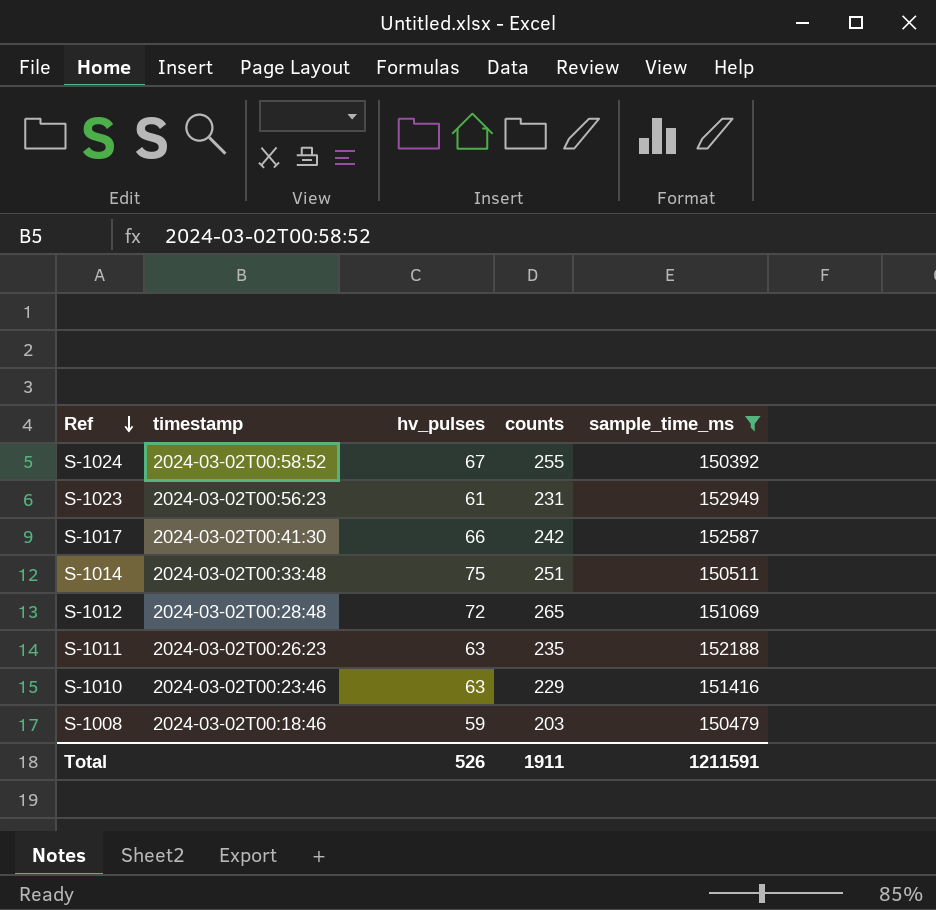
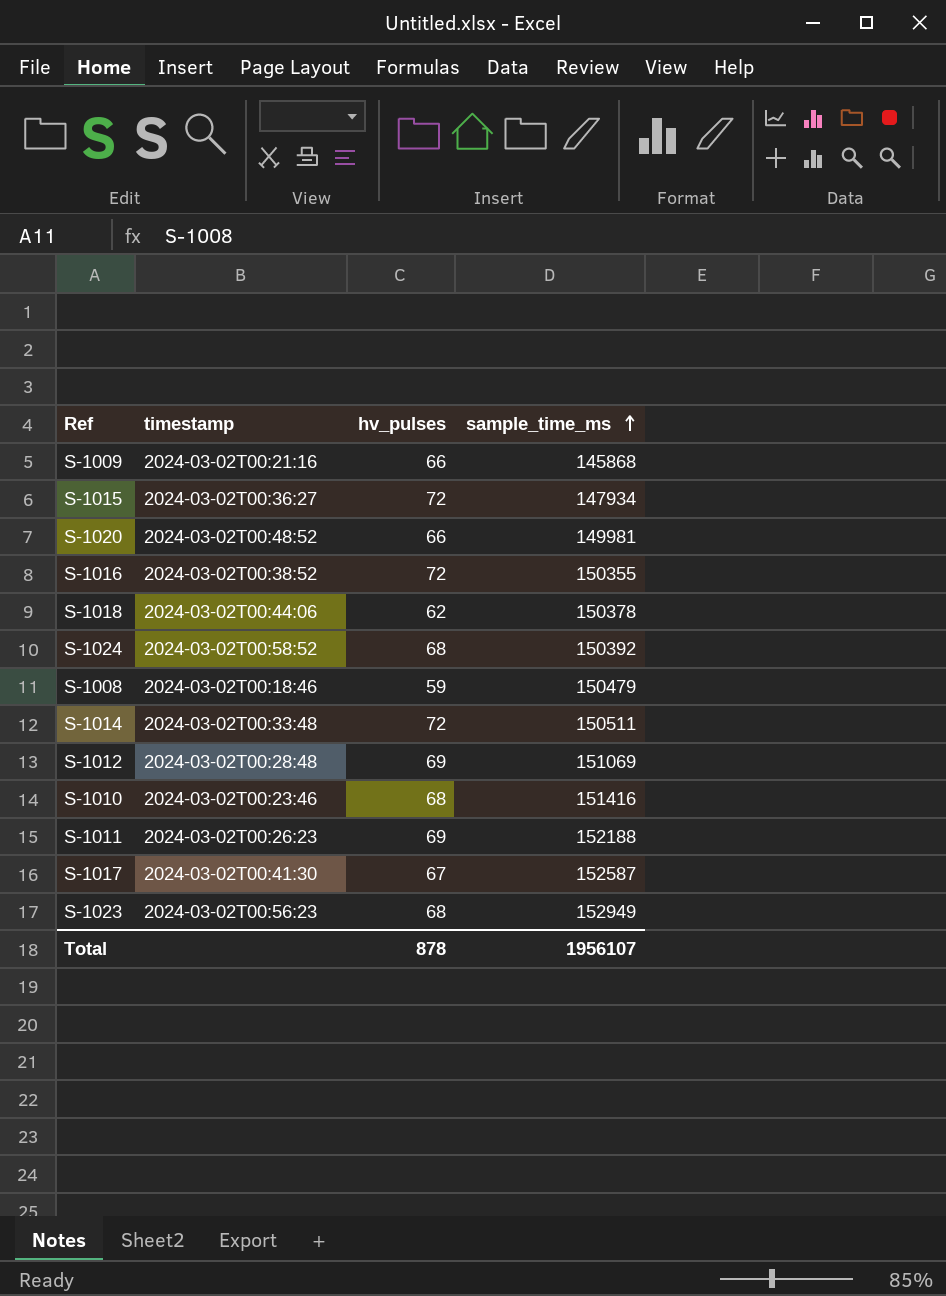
filter: sample_time_ms >= 150392 -> none
row order: Ref descending -> sample_time_ms ascending
column counts | position: 4 -> none
S-1024 | hv_pulses: 67 -> 68
S-1014 | hv_pulses: 75 -> 72
S-1012 | hv_pulses: 72 -> 69
S-1010 | hv_pulses: 63 -> 68
S-1011 | hv_pulses: 63 -> 69
S-1017 | hv_pulses: 66 -> 67
S-1023 | hv_pulses: 61 -> 68
Total | hv_pulses: 526 -> 878
Total | sample_time_ms: 1211591 -> 1956107

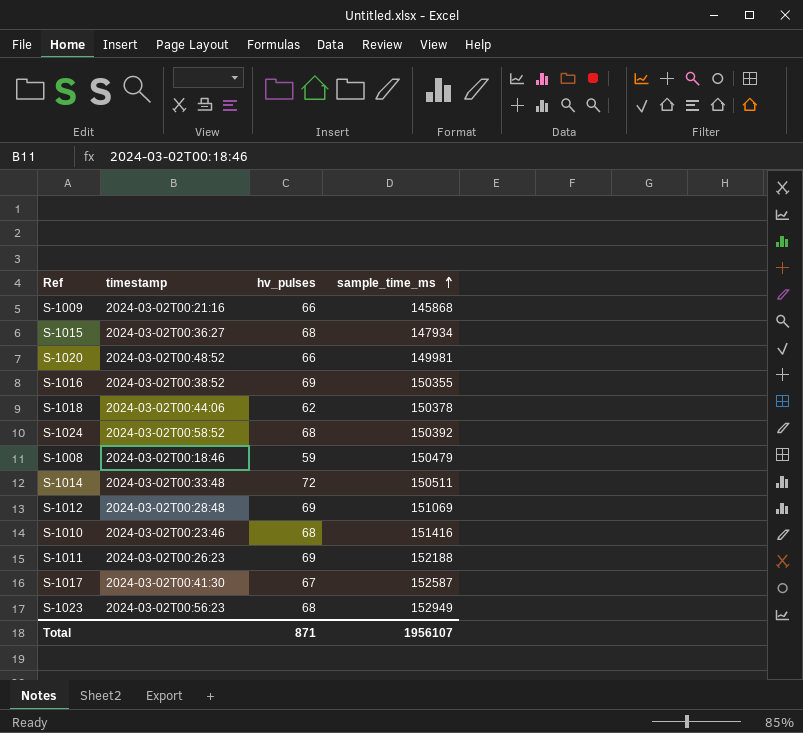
S-1015 | hv_pulses: 72 -> 68
S-1016 | hv_pulses: 72 -> 69
Total | hv_pulses: 878 -> 871

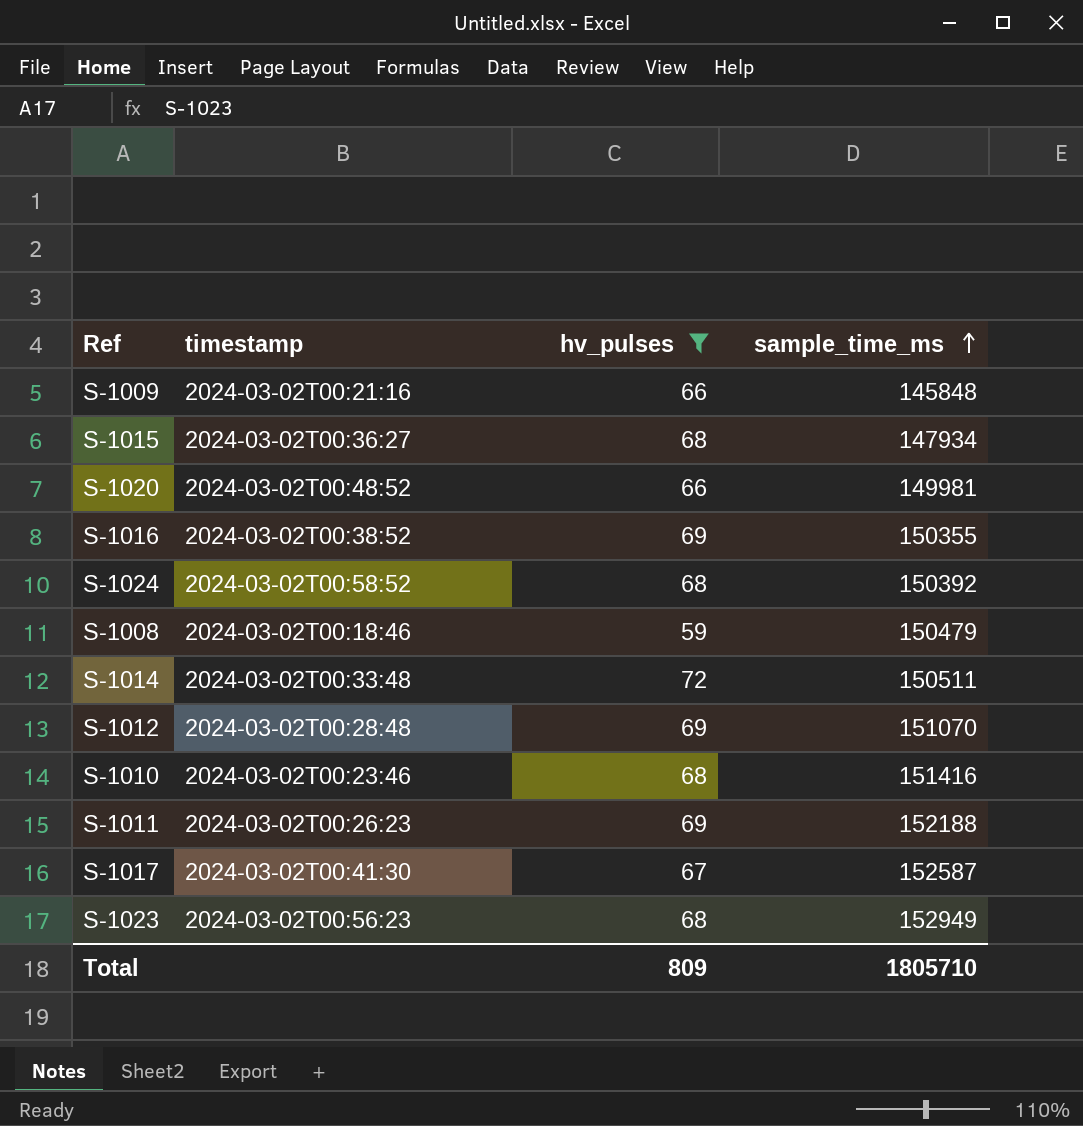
filter: none -> hv_pulses != 62
S-1009 | sample_time_ms: 145868 -> 145848
S-1012 | sample_time_ms: 151069 -> 151070
Total | hv_pulses: 871 -> 809
Total | sample_time_ms: 1956107 -> 1805710

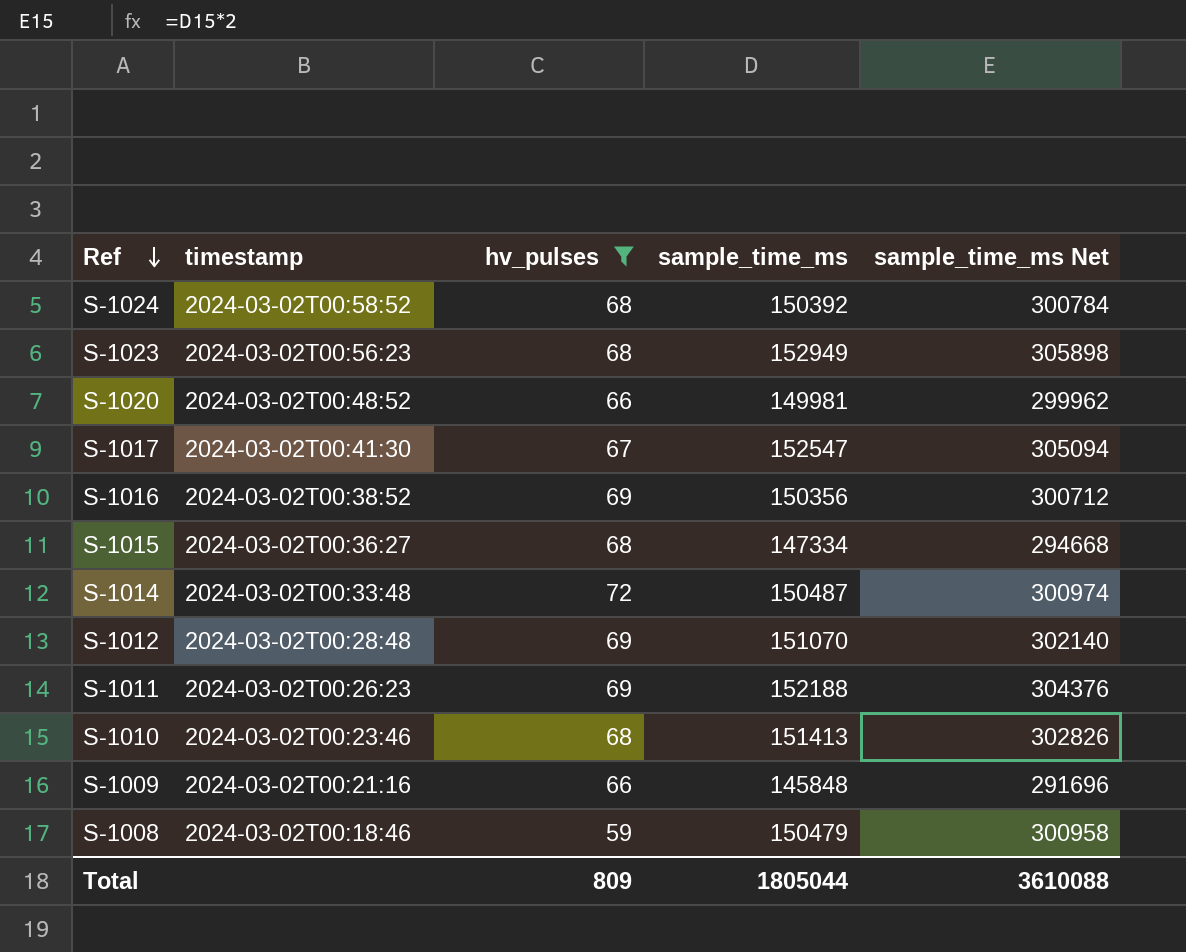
row order: sample_time_ms ascending -> Ref descending
column sample_time_ms Net | formula: none -> [sample_time_ms] * 2
S-1017 | sample_time_ms: 152587 -> 152547
S-1016 | sample_time_ms: 150355 -> 150356
S-1015 | sample_time_ms: 147934 -> 147334
S-1014 | sample_time_ms: 150511 -> 150487
S-1010 | sample_time_ms: 151416 -> 151413
Total | sample_time_ms: 1805710 -> 1805044

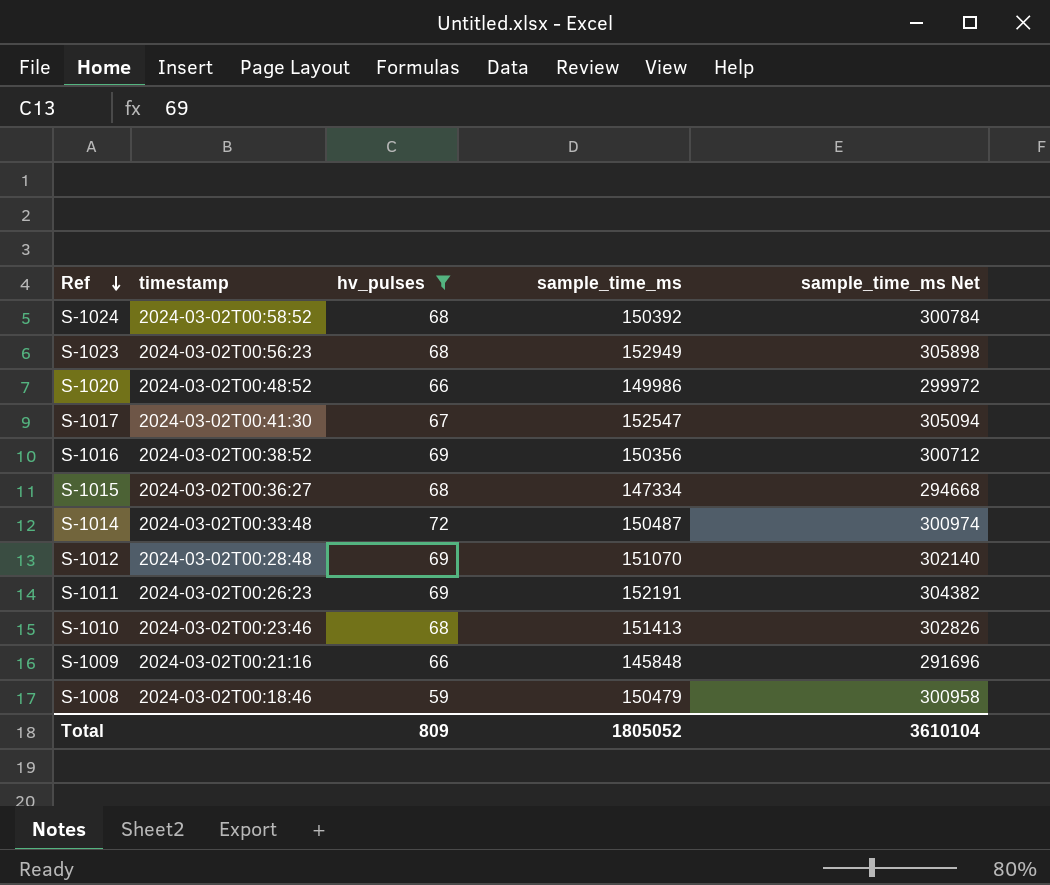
S-1020 | sample_time_ms: 149981 -> 149986
S-1020 | sample_time_ms Net: 299962 -> 299972
S-1011 | sample_time_ms: 152188 -> 152191
S-1011 | sample_time_ms Net: 304376 -> 304382
Total | sample_time_ms: 1805044 -> 1805052
Total | sample_time_ms Net: 3610088 -> 3610104

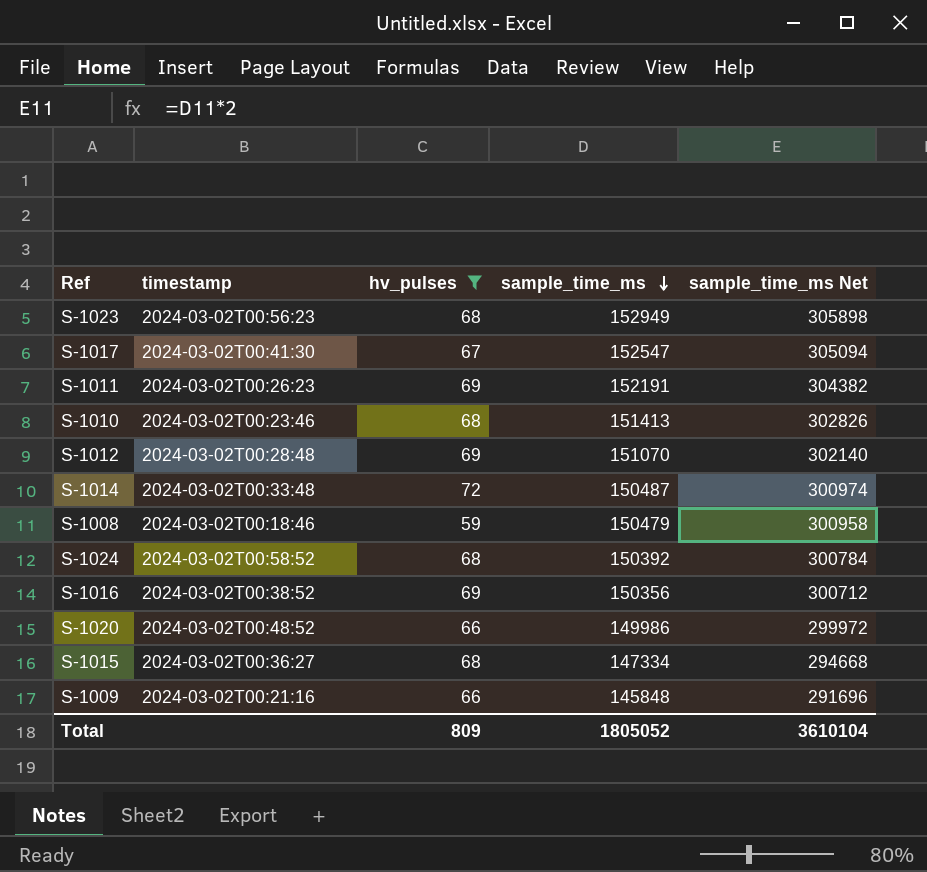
row order: Ref descending -> sample_time_ms descending

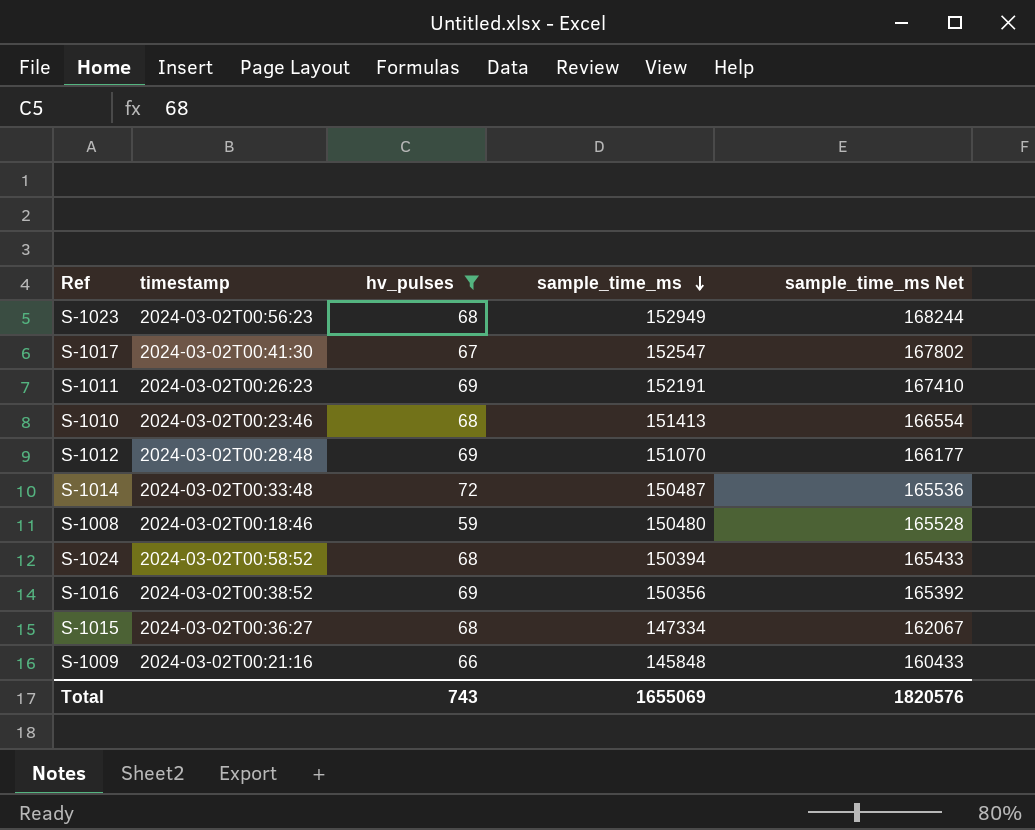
column sample_time_ms Net | formula: [sample_time_ms] * 2 -> [sample_time_ms] * 1.1
row S-1020: 2024-03-02T00:48:52 | 66 | 149986 | 299972 -> none
S-1008 | sample_time_ms: 150479 -> 150480
S-1024 | sample_time_ms: 150392 -> 150394
Total | hv_pulses: 809 -> 743
Total | sample_time_ms: 1805052 -> 1655069
Total | sample_time_ms Net: 3610104 -> 1820576

